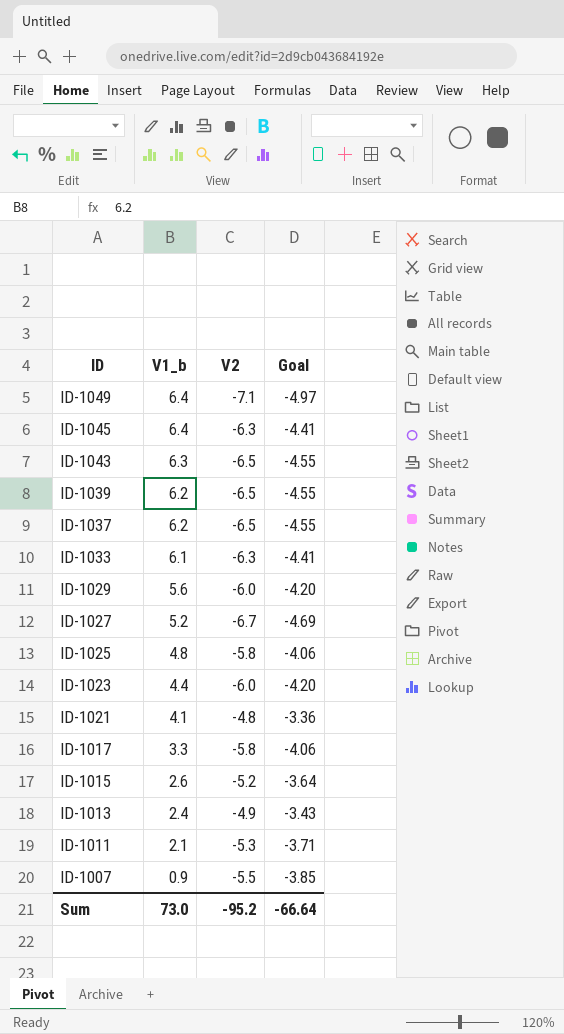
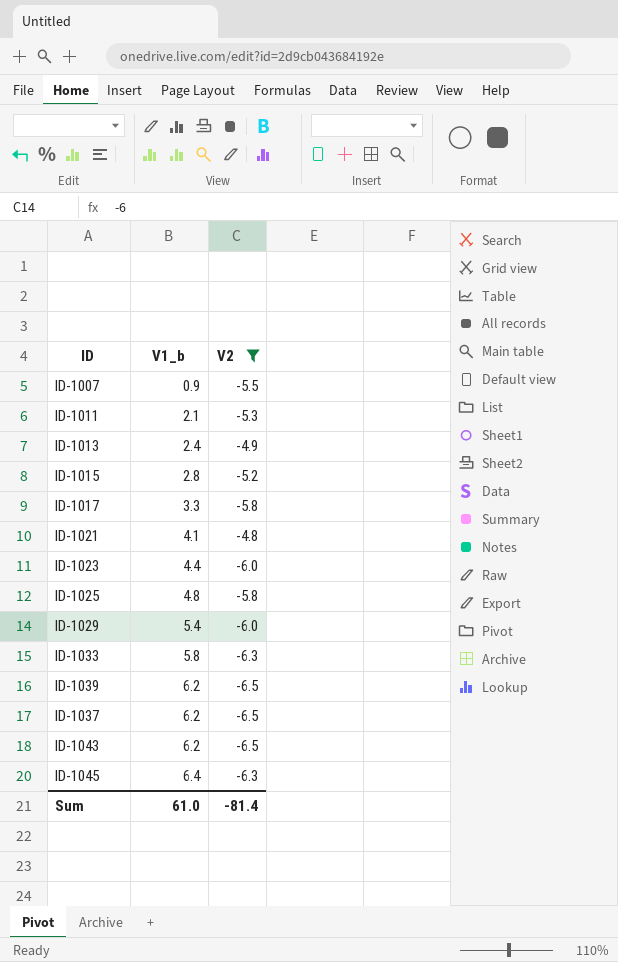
filter: none -> V2 >= -6.5
row order: ID descending -> V1_b ascending
column Goal | formula: [V2] * 0.7 -> none
ID-1015 | V1_b: 2.6 -> 2.8
ID-1029 | V1_b: 5.6 -> 5.4
ID-1033 | V1_b: 6.1 -> 5.8
ID-1043 | V1_b: 6.3 -> 6.2
Sum | V1_b: 73.0 -> 61.0
Sum | V2: -95.2 -> -81.4

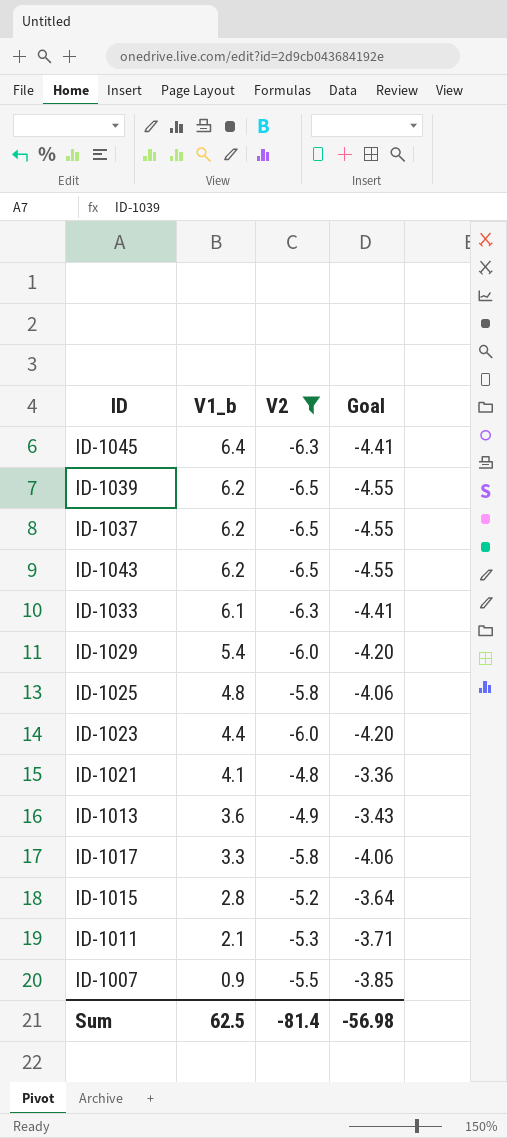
row order: V1_b ascending -> V1_b descending
column Goal | formula: none -> [V2] * 0.7
ID-1033 | V1_b: 5.8 -> 6.1
ID-1013 | V1_b: 2.4 -> 3.6
Sum | V1_b: 61.0 -> 62.5

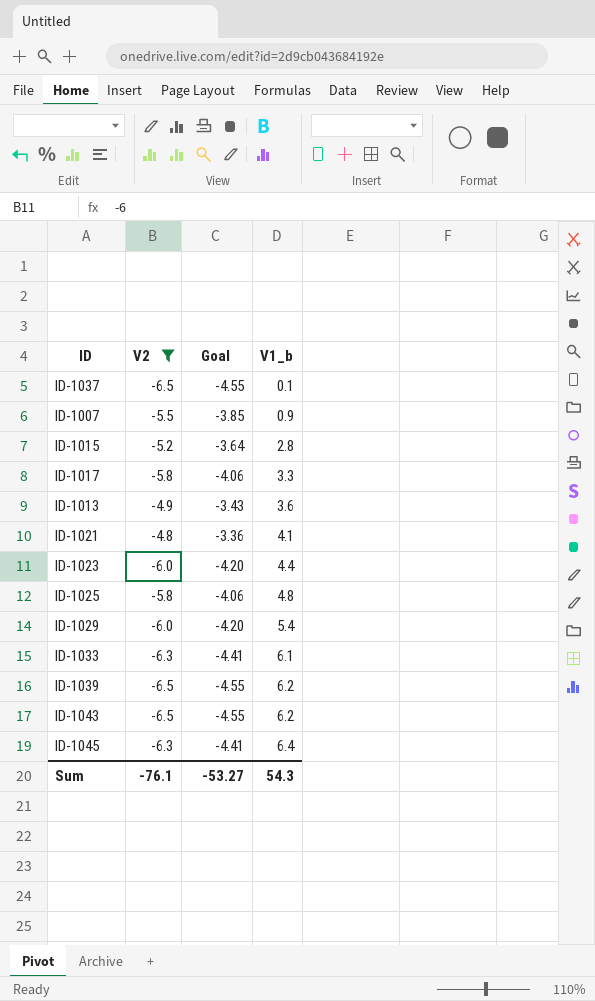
row order: V1_b descending -> V1_b ascending
column V1_b | position: 2 -> 4
row ID-1011: 2.1 | -5.3 | -3.71 -> none
ID-1037 | V1_b: 6.2 -> 0.1
Sum | V2: -81.4 -> -76.1
Sum | Goal: -56.98 -> -53.27
Sum | V1_b: 62.5 -> 54.3

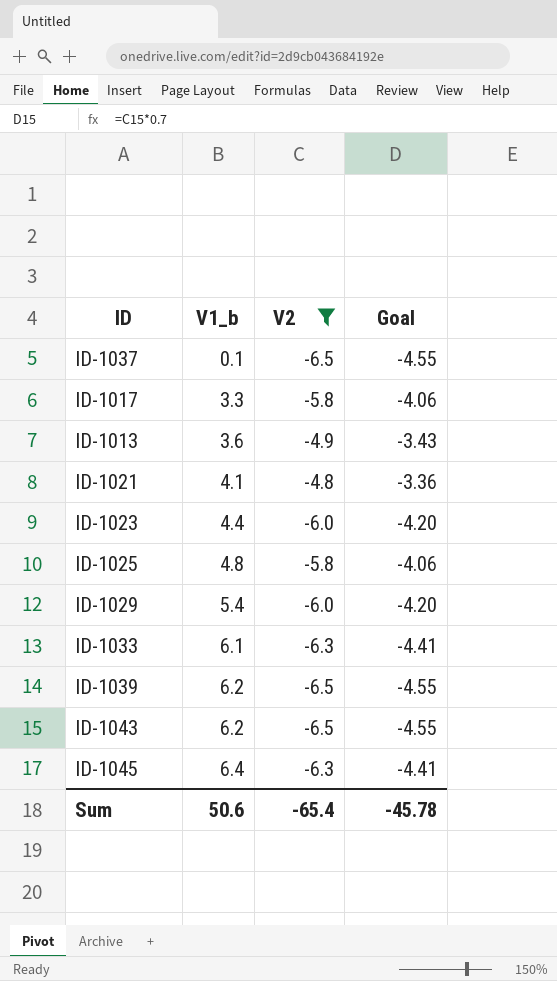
column V1_b | position: 4 -> 2
row ID-1007: -5.5 | -3.85 | 0.9 -> none
row ID-1015: -5.2 | -3.64 | 2.8 -> none
Sum | V1_b: 54.3 -> 50.6
Sum | V2: -76.1 -> -65.4
Sum | Goal: -53.27 -> -45.78

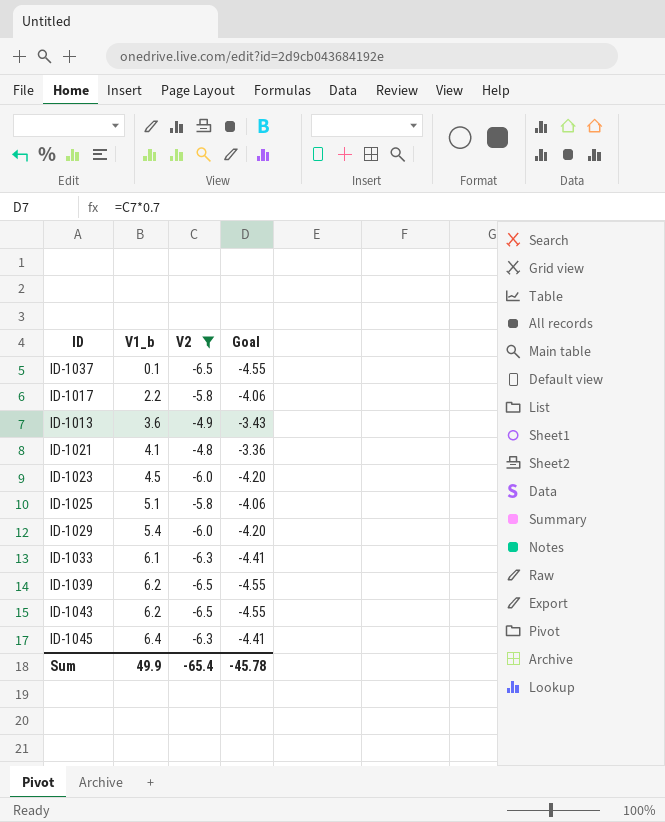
ID-1017 | V1_b: 3.3 -> 2.2
ID-1023 | V1_b: 4.4 -> 4.5
ID-1025 | V1_b: 4.8 -> 5.1
Sum | V1_b: 50.6 -> 49.9

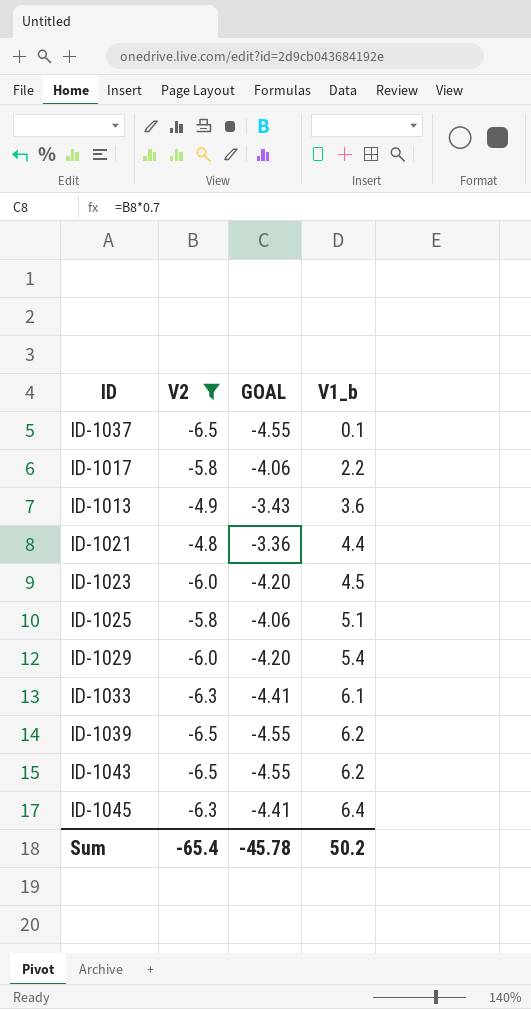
column name: Goal -> GOAL
column V1_b | position: 2 -> 4
ID-1021 | V1_b: 4.1 -> 4.4
Sum | V1_b: 49.9 -> 50.2

